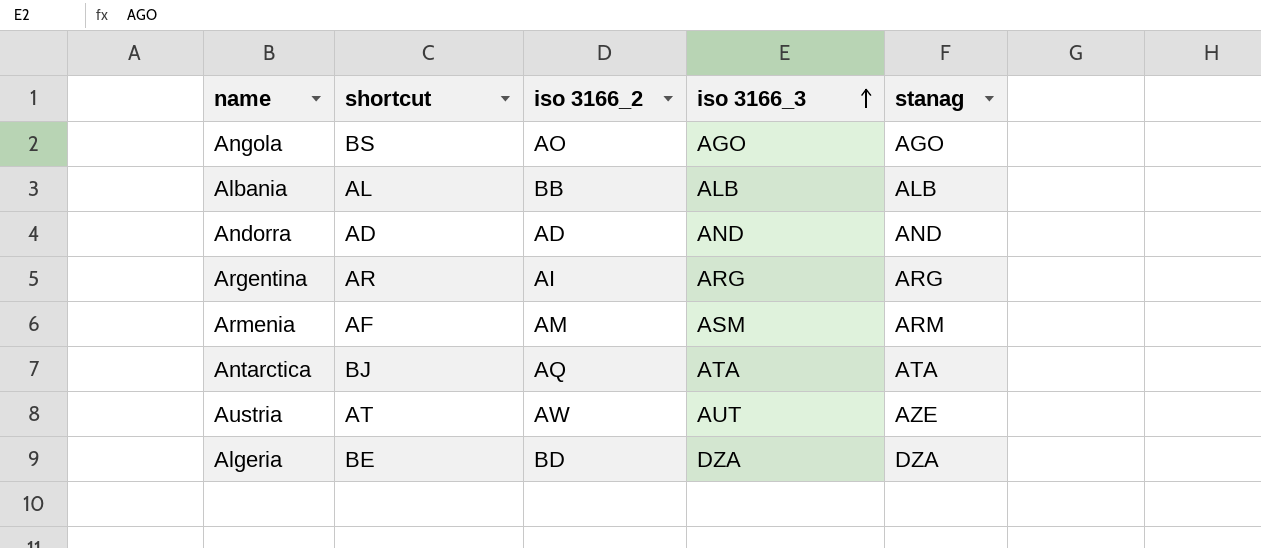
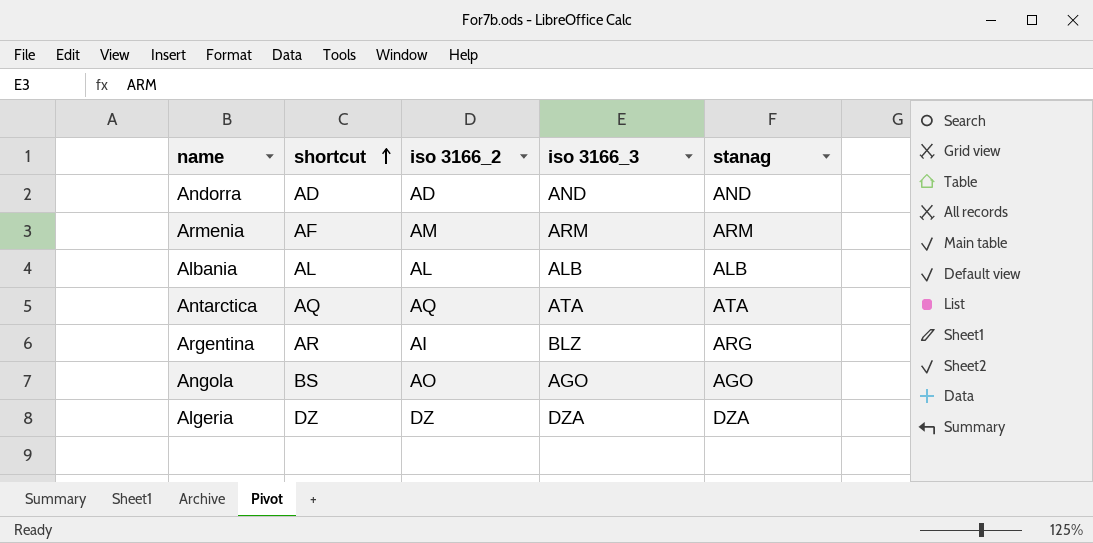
row order: iso 3166_3 ascending -> shortcut ascending
row Austria: AT | AW | AUT | AZE -> none
Armenia | iso 3166_3: ASM -> ARM
Albania | iso 3166_2: BB -> AL
Antarctica | shortcut: BJ -> AQ
Argentina | iso 3166_3: ARG -> BLZ
Algeria | shortcut: BE -> DZ
Algeria | iso 3166_2: BD -> DZ

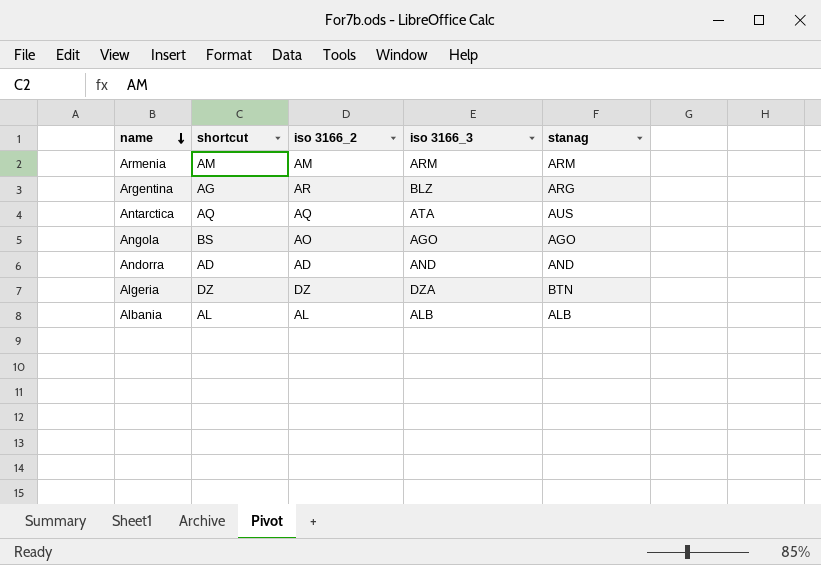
row order: shortcut ascending -> name descending
Armenia | shortcut: AF -> AM
Argentina | shortcut: AR -> AG
Argentina | iso 3166_2: AI -> AR
Antarctica | stanag: ATA -> AUS
Algeria | stanag: DZA -> BTN

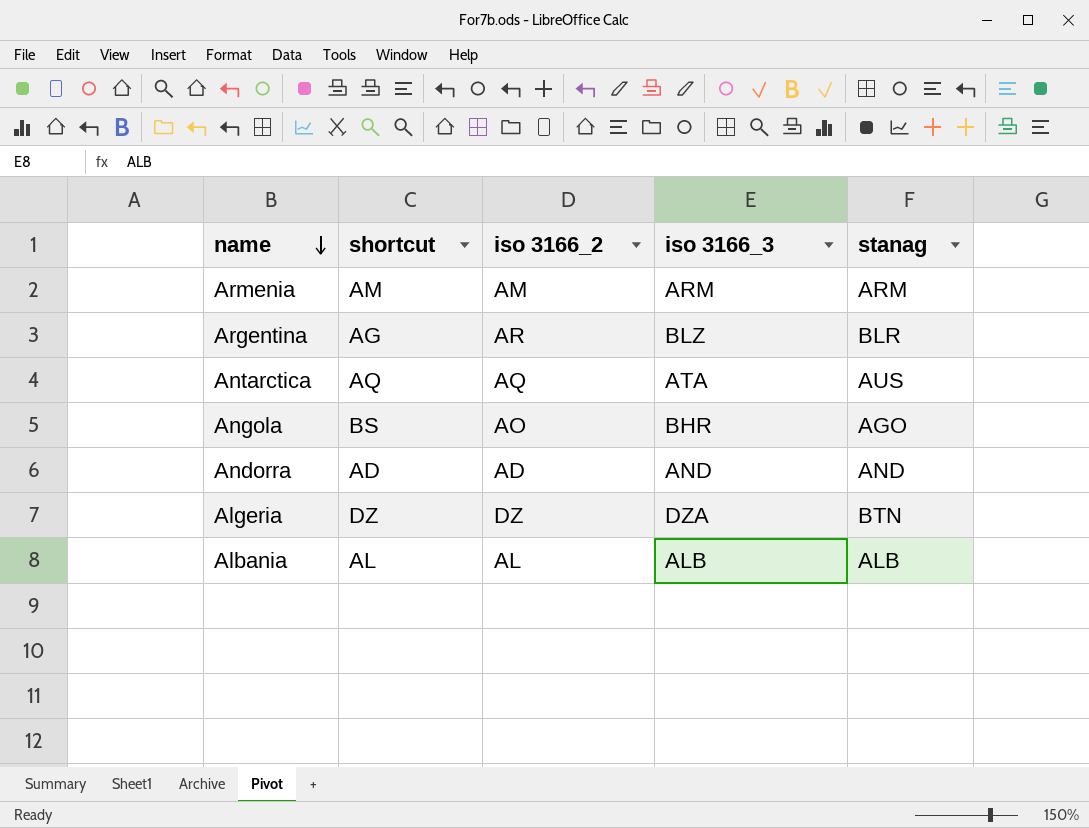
Argentina | stanag: ARG -> BLR
Angola | iso 3166_3: AGO -> BHR

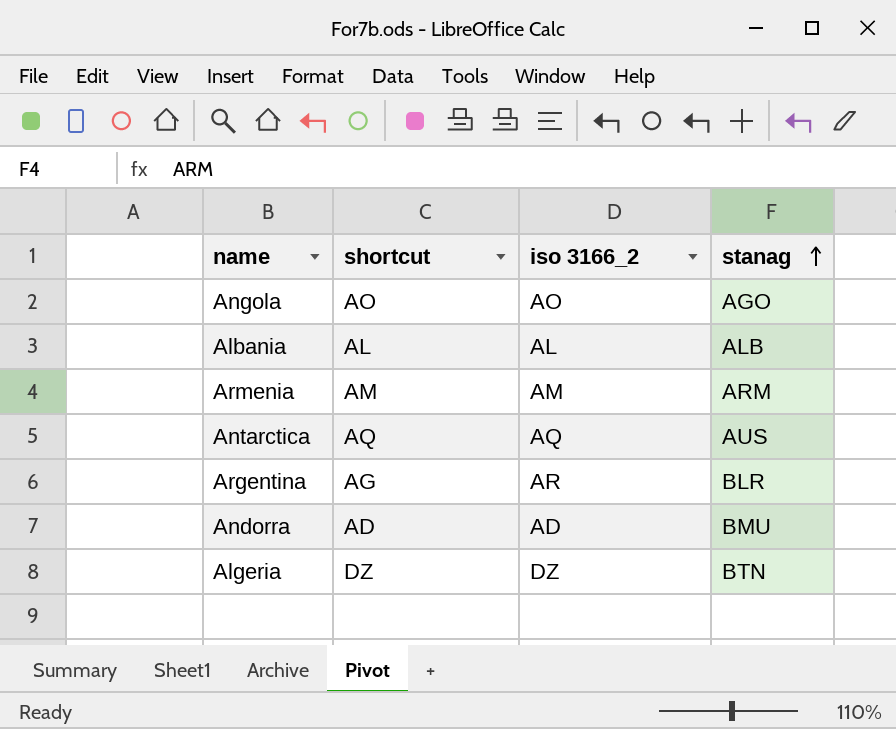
row order: name descending -> stanag ascending
column iso 3166_3 | position: 4 -> none
Angola | shortcut: BS -> AO
Andorra | stanag: AND -> BMU

